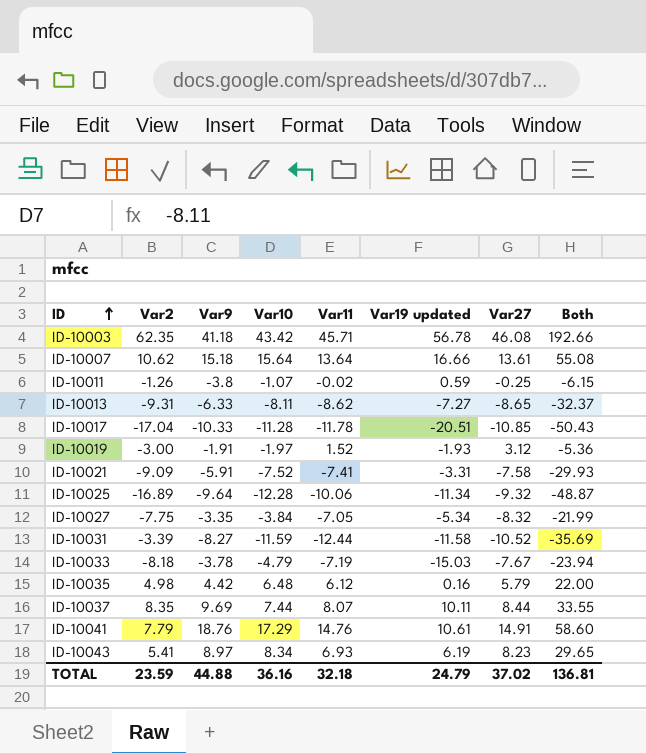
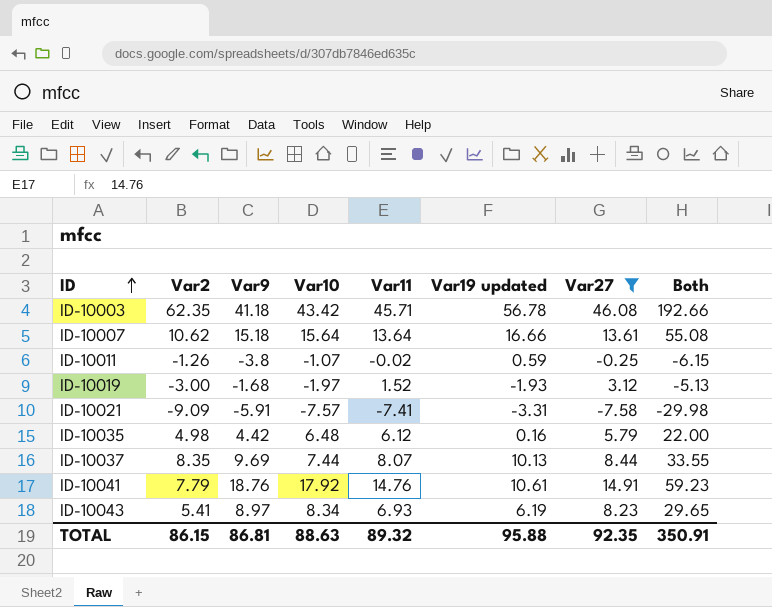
filter: none -> Var27 >= -7.58
ID-10019 | Var9: -1.91 -> -1.68
ID-10019 | Both: -5.36 -> -5.13
ID-10021 | Var10: -7.52 -> -7.57
ID-10021 | Both: -29.93 -> -29.98
ID-10037 | Var19 updated: 10.11 -> 10.13
ID-10041 | Var10: 17.29 -> 17.92
ID-10041 | Both: 58.60 -> 59.23
TOTAL | Var2: 23.59 -> 86.15
TOTAL | Var9: 44.88 -> 86.81
TOTAL | Var10: 36.16 -> 88.63
TOTAL | Var11: 32.18 -> 89.32
TOTAL | Var19 updated: 24.79 -> 95.88
TOTAL | Var27: 37.02 -> 92.35
TOTAL | Both: 136.81 -> 350.91

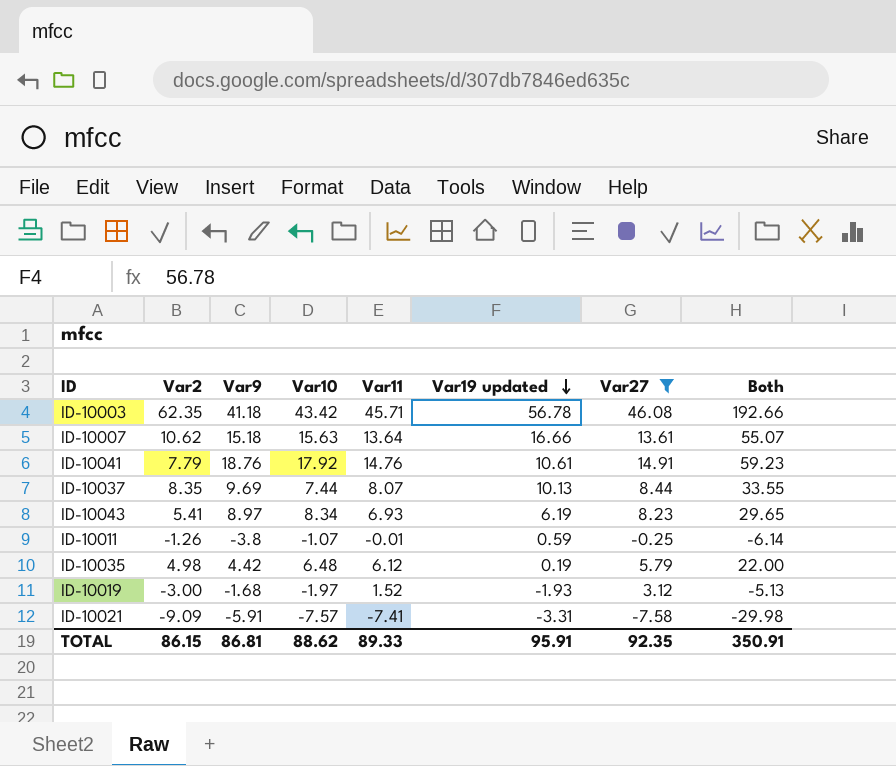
row order: ID ascending -> Var19 updated descending
ID-10007 | Var10: 15.64 -> 15.63
ID-10007 | Both: 55.08 -> 55.07
ID-10011 | Var11: -0.02 -> -0.01
ID-10011 | Both: -6.15 -> -6.14
ID-10035 | Var19 updated: 0.16 -> 0.19
TOTAL | Var10: 88.63 -> 88.62
TOTAL | Var11: 89.32 -> 89.33
TOTAL | Var19 updated: 95.88 -> 95.91

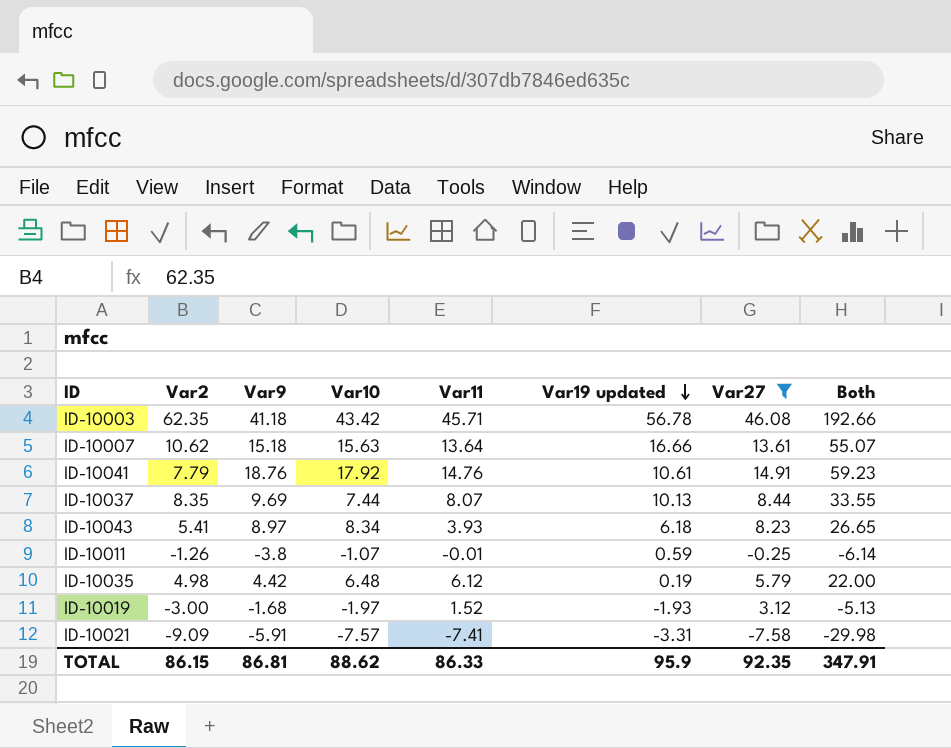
ID-10043 | Var11: 6.93 -> 3.93
ID-10043 | Var19 updated: 6.19 -> 6.18
ID-10043 | Both: 29.65 -> 26.65
TOTAL | Var11: 89.33 -> 86.33
TOTAL | Var19 updated: 95.91 -> 95.9
TOTAL | Both: 350.91 -> 347.91

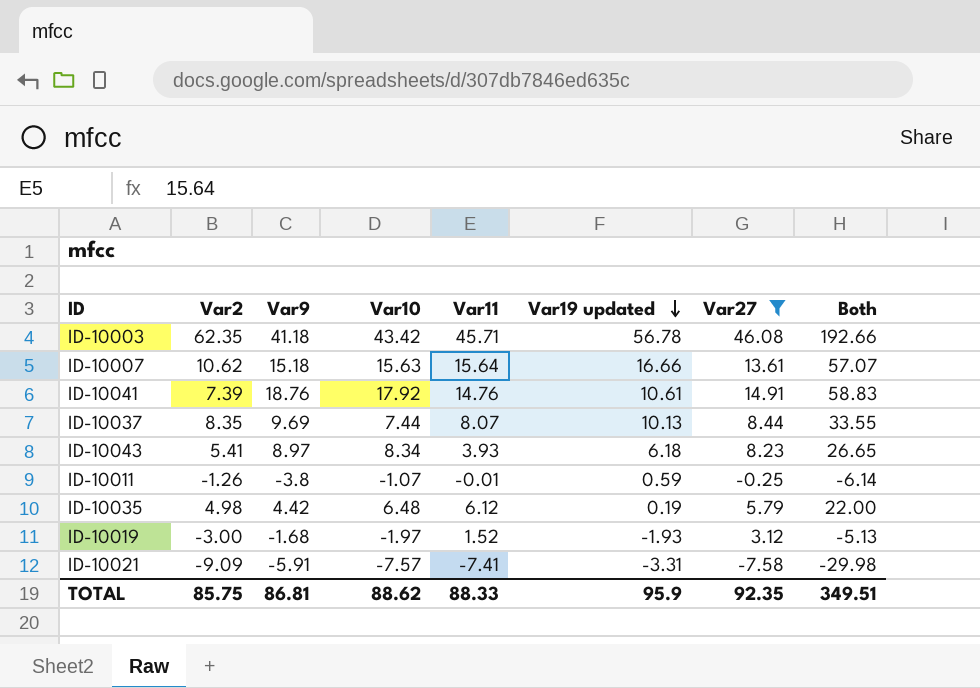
ID-10007 | Var11: 13.64 -> 15.64
ID-10007 | Both: 55.07 -> 57.07
ID-10041 | Var2: 7.79 -> 7.39
ID-10041 | Both: 59.23 -> 58.83
TOTAL | Var2: 86.15 -> 85.75
TOTAL | Var11: 86.33 -> 88.33
TOTAL | Both: 347.91 -> 349.51

